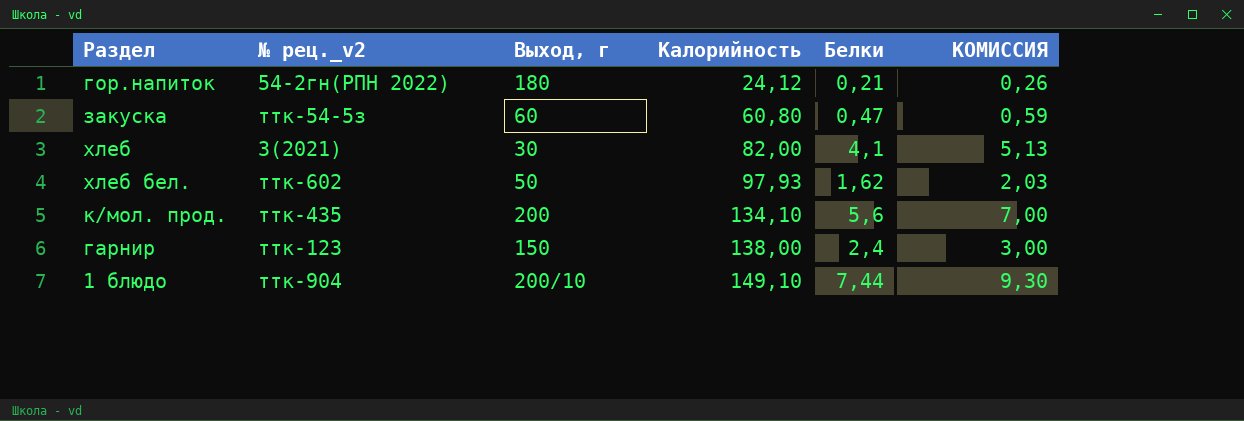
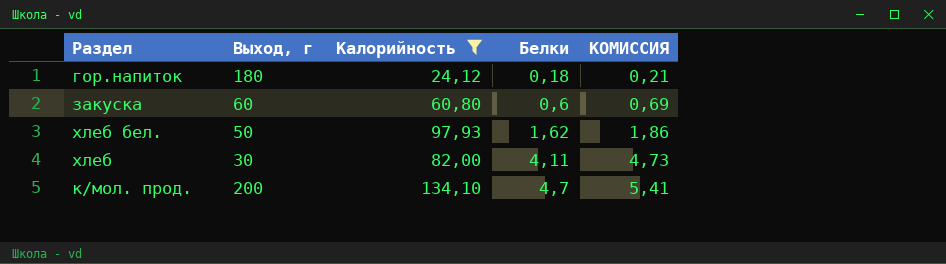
filter: none -> Калорийность <= 134,10
row order: Калорийность ascending -> Белки ascending
column № рец._v2 | position: 2 -> none
column КОМИССИЯ | formula: [Белки] * 1,25 -> [Белки] * 1,15
гор.напиток | Белки: 0,21 -> 0,18
закуска | Белки: 0,47 -> 0,6
хлеб | Белки: 4,1 -> 4,11
к/мол. прод. | Белки: 5,6 -> 4,7

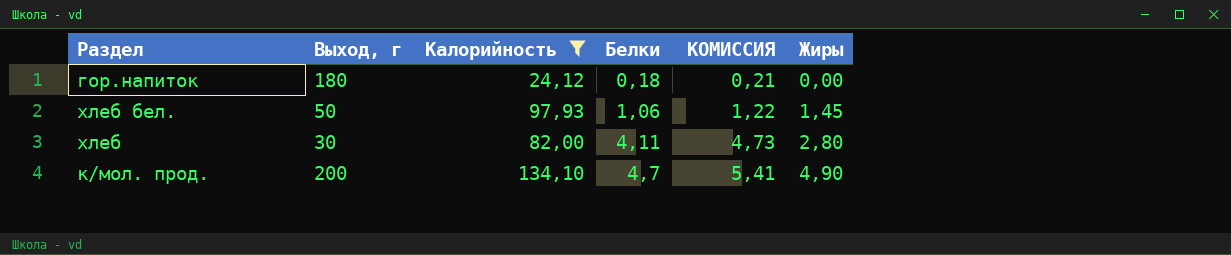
column Жиры | position: none -> 6
row закуска: 60 | 60,80 | 0,6 | 0,69 -> none
хлеб бел. | Белки: 1,62 -> 1,06
хлеб бел. | КОМИССИЯ: 1,86 -> 1,22

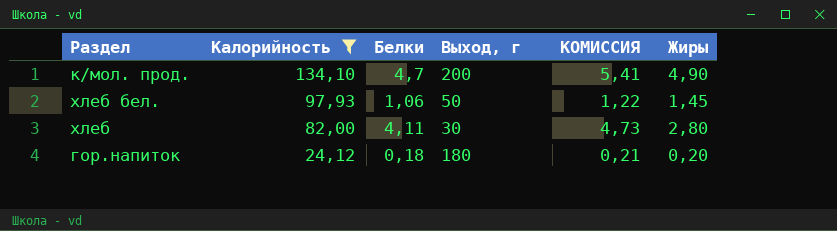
row order: Белки ascending -> Калорийность descending
column Выход, г | position: 2 -> 4
гор.напиток | Жиры: 0,00 -> 0,20

